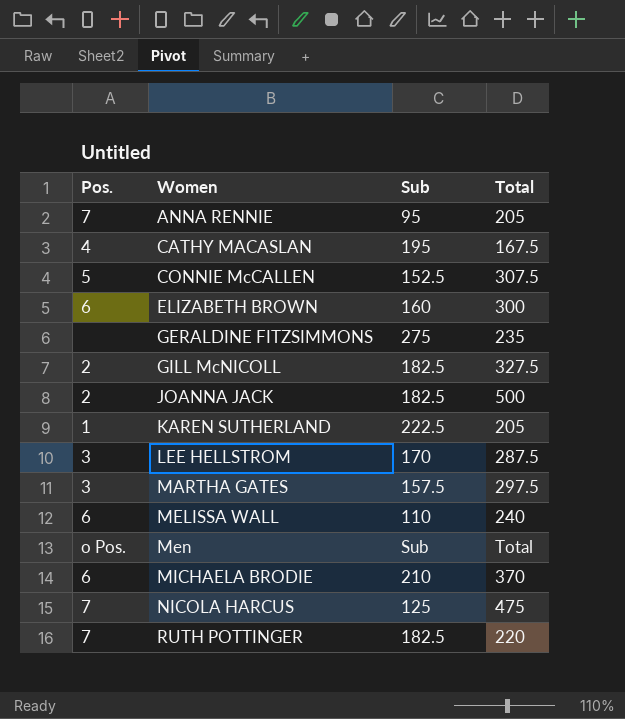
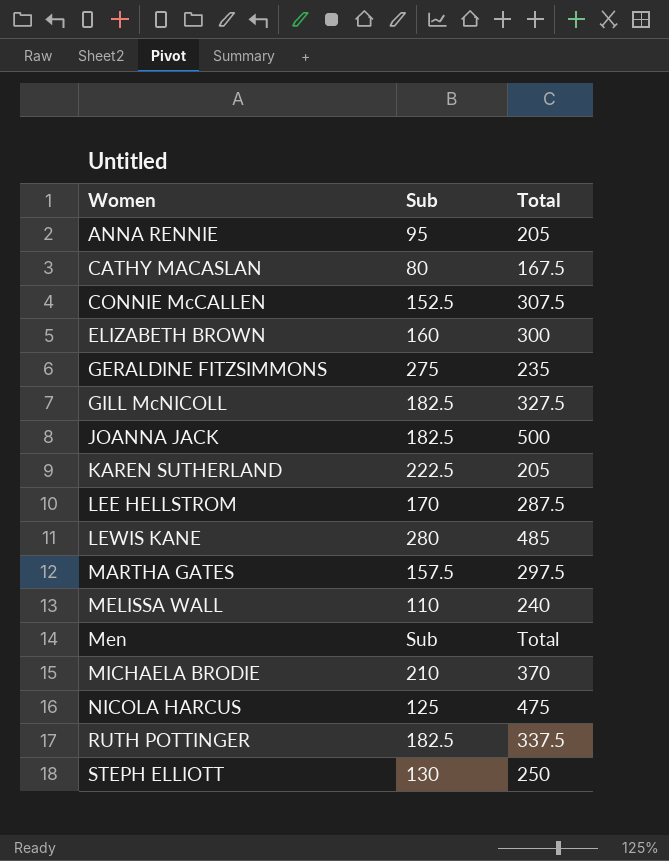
column Pos. | position: 1 -> none
CATHY MACASLAN | Sub: 195 -> 80
row LEWIS KANE: none -> 280 | 485
RUTH POTTINGER | Total: 220 -> 337.5
row STEPH ELLIOTT: none -> 130 | 250

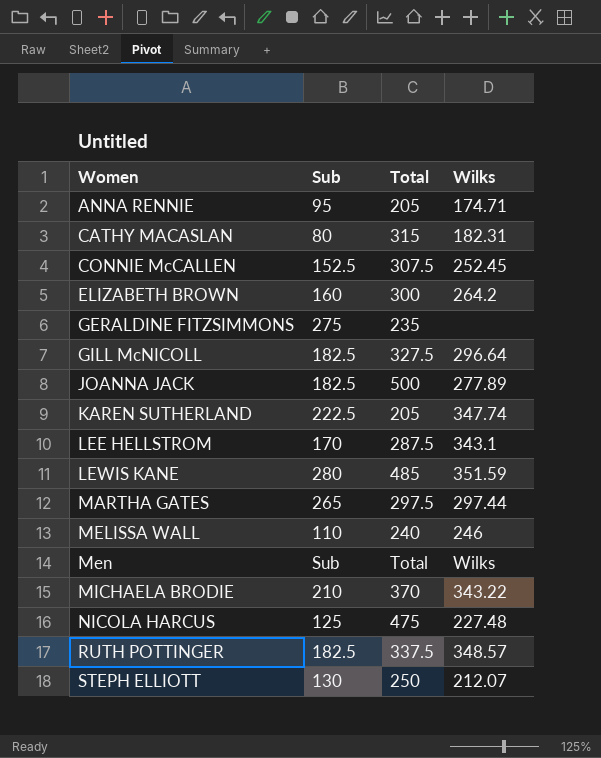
column Wilks | position: none -> 4
CATHY MACASLAN | Total: 167.5 -> 315
MARTHA GATES | Sub: 157.5 -> 265

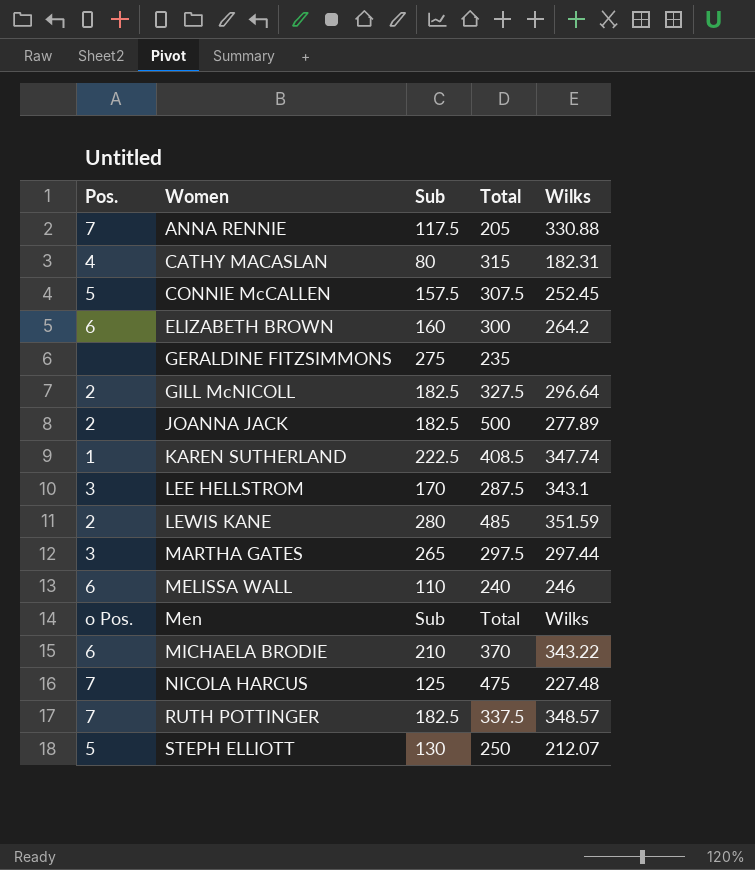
column Pos. | position: none -> 1
ANNA RENNIE | Sub: 95 -> 117.5
ANNA RENNIE | Wilks: 174.71 -> 330.88
CONNIE McCALLEN | Sub: 152.5 -> 157.5
KAREN SUTHERLAND | Total: 205 -> 408.5

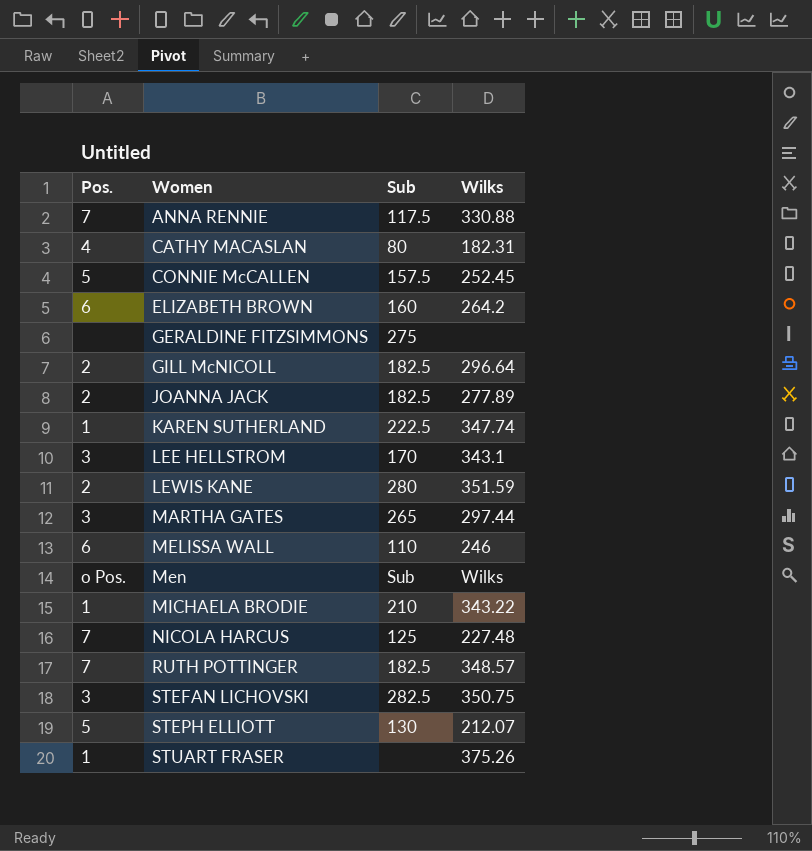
column Total | position: 4 -> none
MICHAELA BRODIE | Pos.: 6 -> 1
row STEFAN LICHOVSKI: none -> 3 | 282.5 | 350.75
row STUART FRASER: none -> 1 | none | 375.26

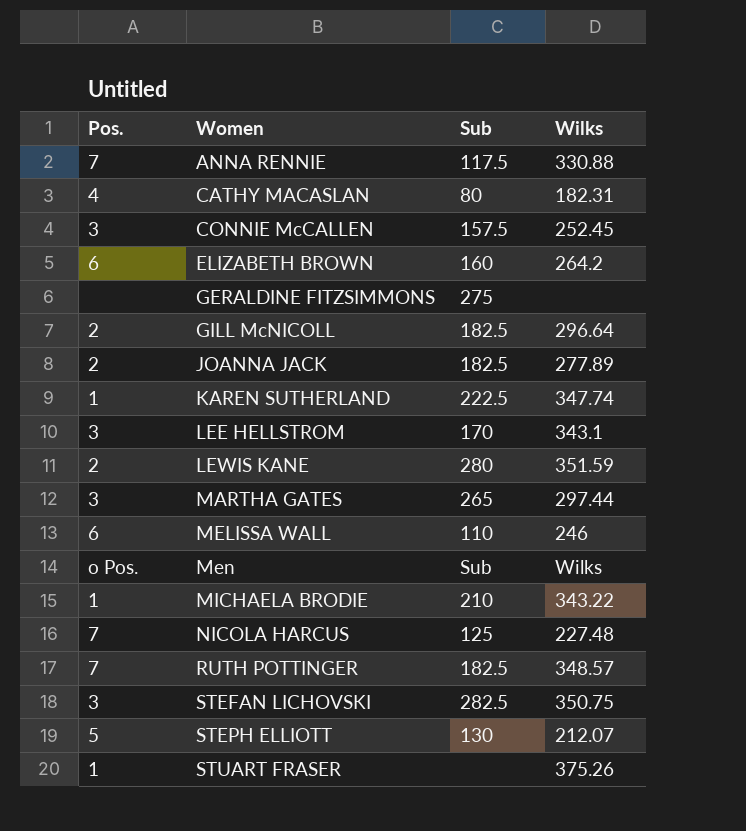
CONNIE McCALLEN | Pos.: 5 -> 3

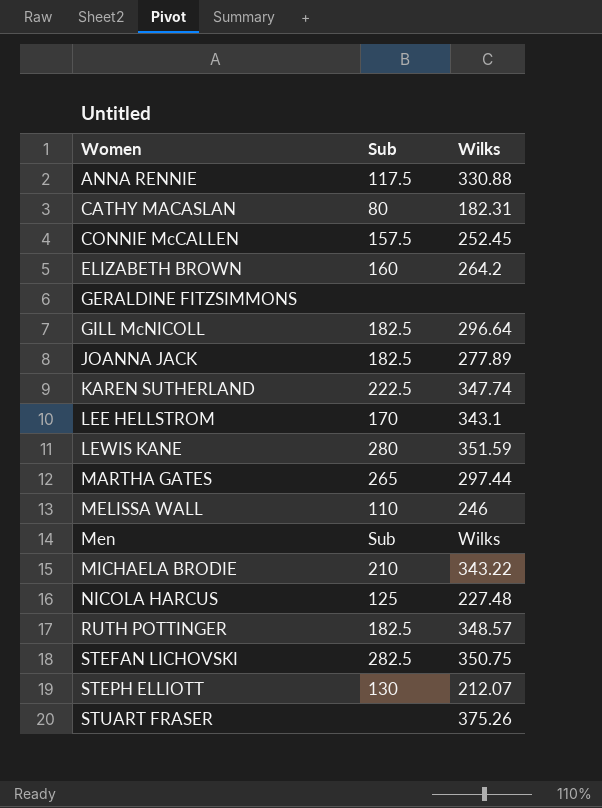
column Pos. | position: 1 -> none
GERALDINE FITZSIMMONS | Sub: 275 -> none

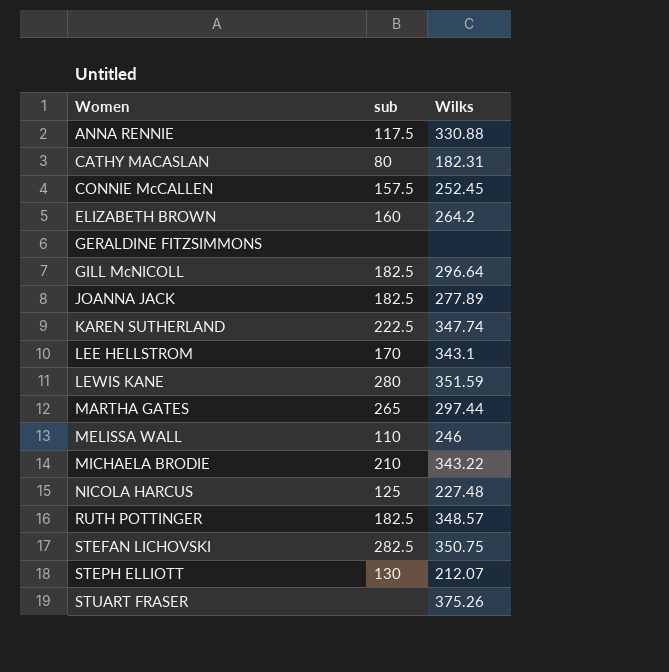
column name: Sub -> sub
row Men: Sub | Wilks -> none

